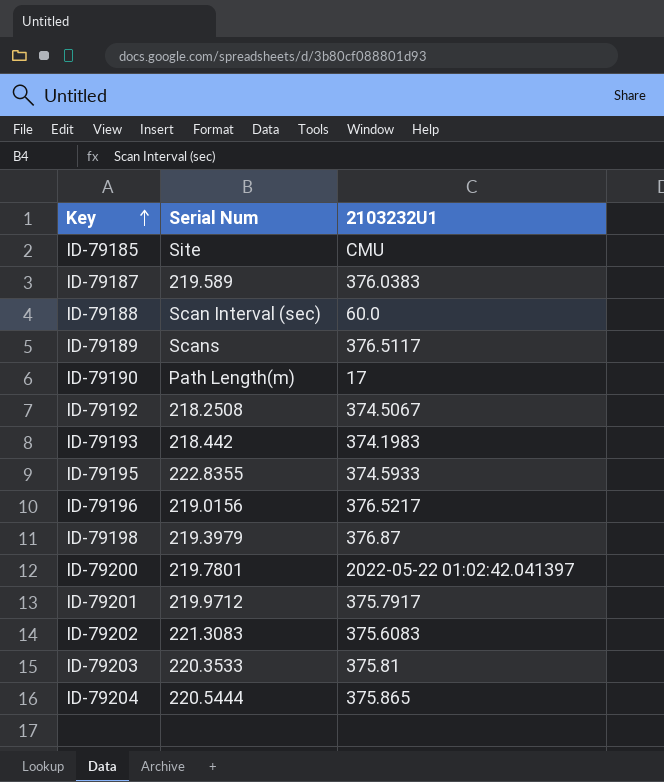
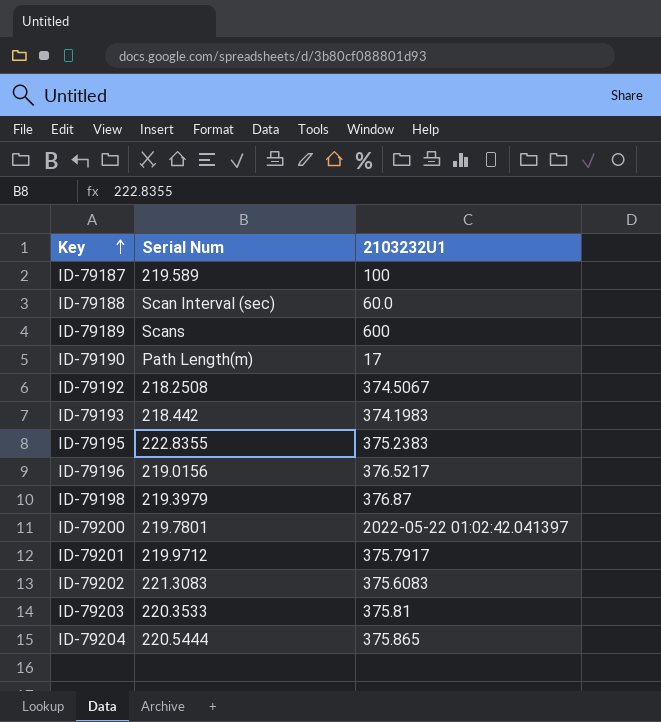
row ID-79185: Site | CMU -> none
ID-79187 | 2103232U1: 376.0383 -> 100
ID-79189 | 2103232U1: 376.5117 -> 600
ID-79195 | 2103232U1: 374.5933 -> 375.2383

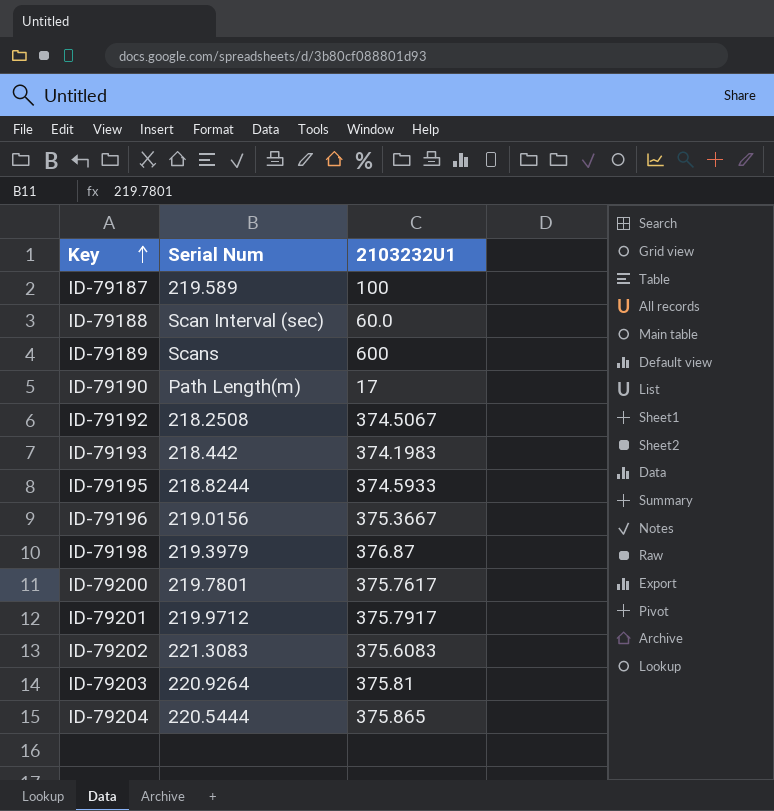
ID-79195 | Serial Num: 222.8355 -> 218.8244
ID-79195 | 2103232U1: 375.2383 -> 374.5933
ID-79196 | 2103232U1: 376.5217 -> 375.3667
ID-79200 | 2103232U1: 2022-05-22 01:02:42.041397 -> 375.7617
ID-79203 | Serial Num: 220.3533 -> 220.9264

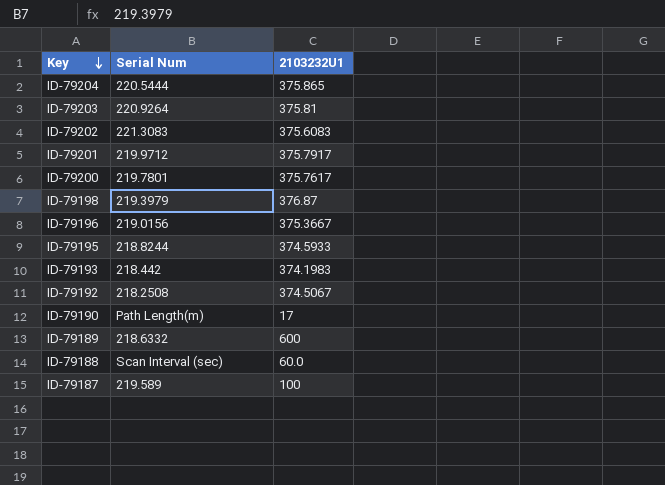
row order: Key ascending -> Key descending
ID-79189 | Serial Num: Scans -> 218.6332

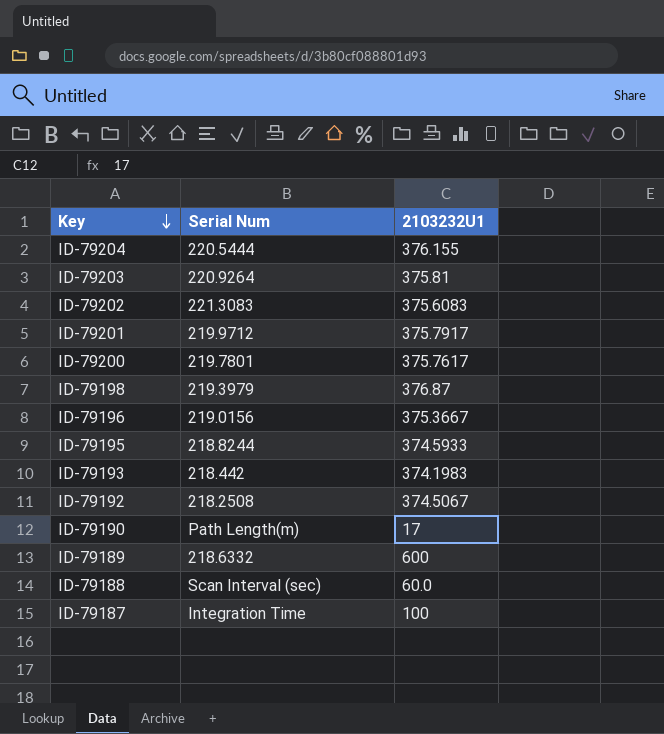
ID-79204 | 2103232U1: 375.865 -> 376.155
ID-79187 | Serial Num: 219.589 -> Integration Time

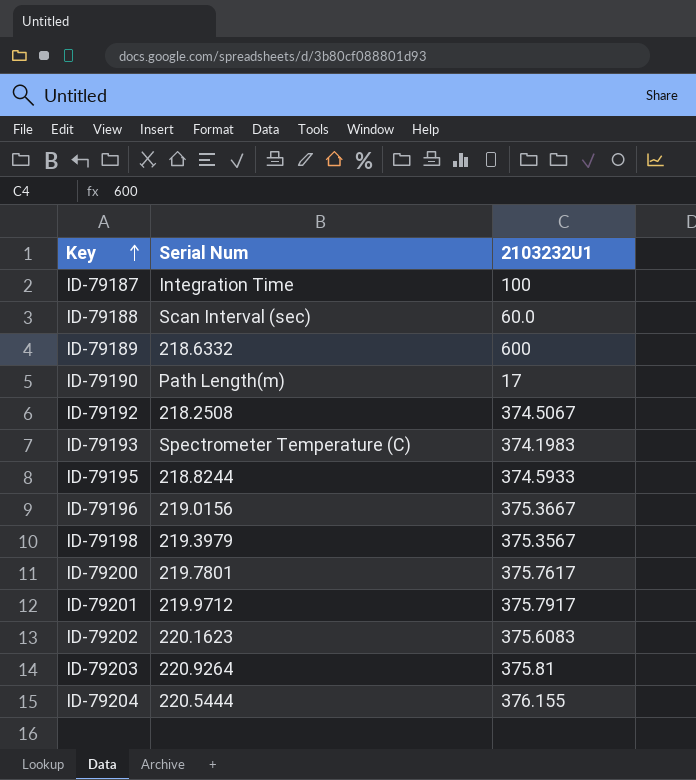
row order: Key descending -> Key ascending
ID-79193 | Serial Num: 218.442 -> Spectrometer Temperature (C)
ID-79198 | 2103232U1: 376.87 -> 375.3567
ID-79202 | Serial Num: 221.3083 -> 220.1623

